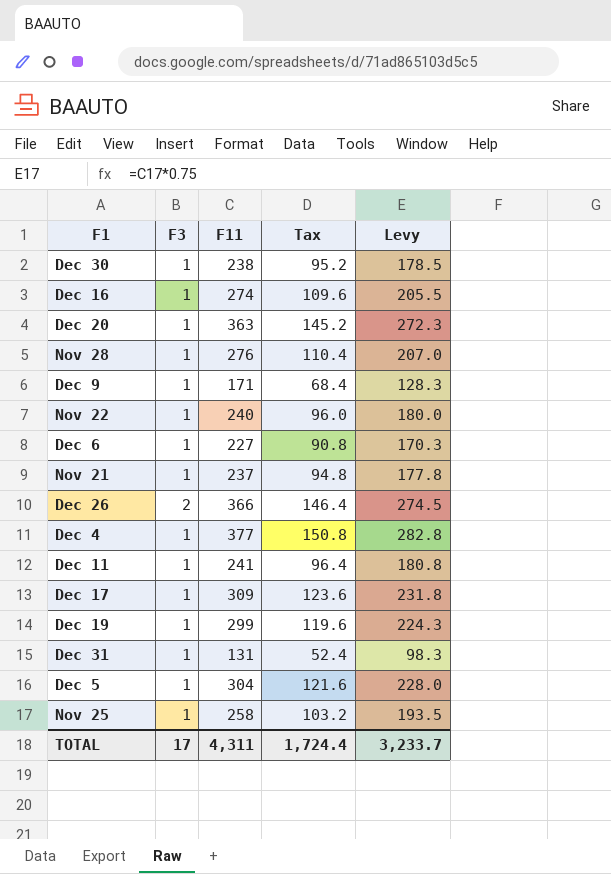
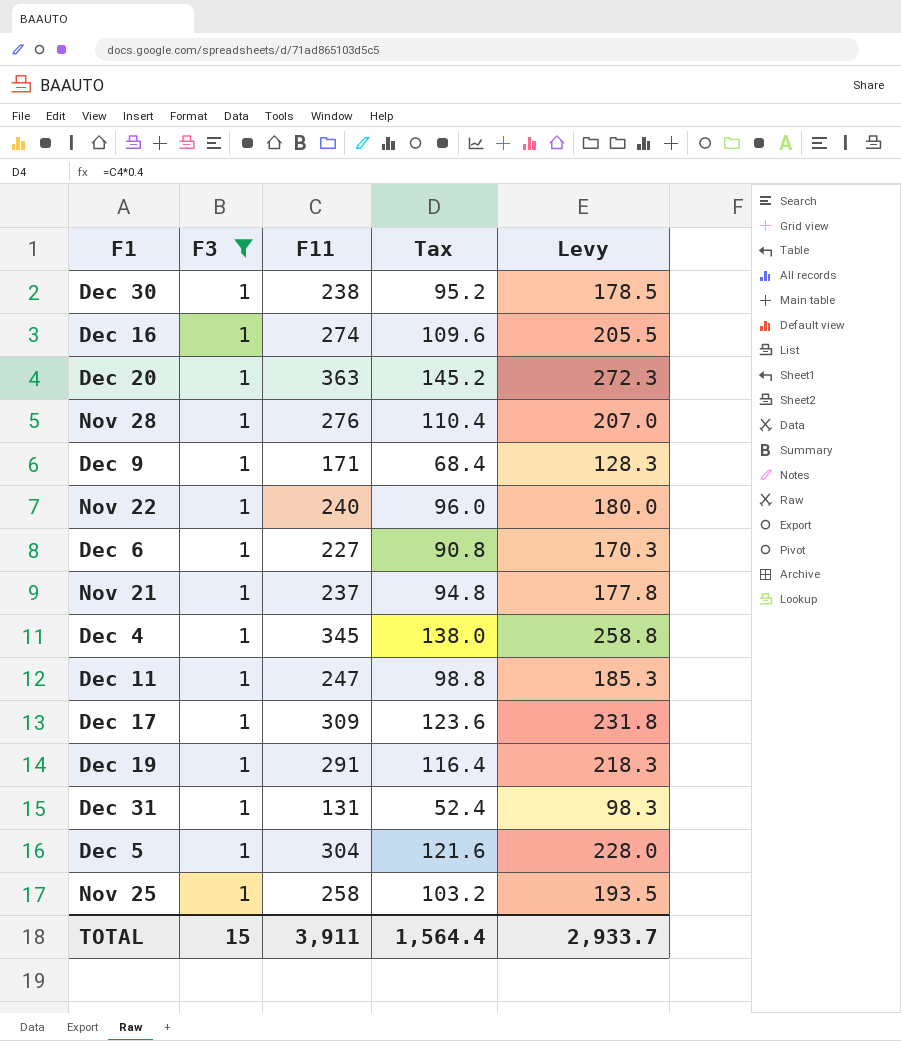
filter: none -> F3 = 1
Dec 4 | F11: 377 -> 345
Dec 4 | Tax: 150.8 -> 138.0
Dec 4 | Levy: 282.8 -> 258.8
Dec 11 | F11: 241 -> 247
Dec 11 | Tax: 96.4 -> 98.8
Dec 11 | Levy: 180.8 -> 185.3
Dec 19 | F11: 299 -> 291
Dec 19 | Tax: 119.6 -> 116.4
Dec 19 | Levy: 224.3 -> 218.3
TOTAL | F3: 17 -> 15
TOTAL | F11: 4,311 -> 3,911
TOTAL | Tax: 1,724.4 -> 1,564.4
TOTAL | Levy: 3,233.7 -> 2,933.7

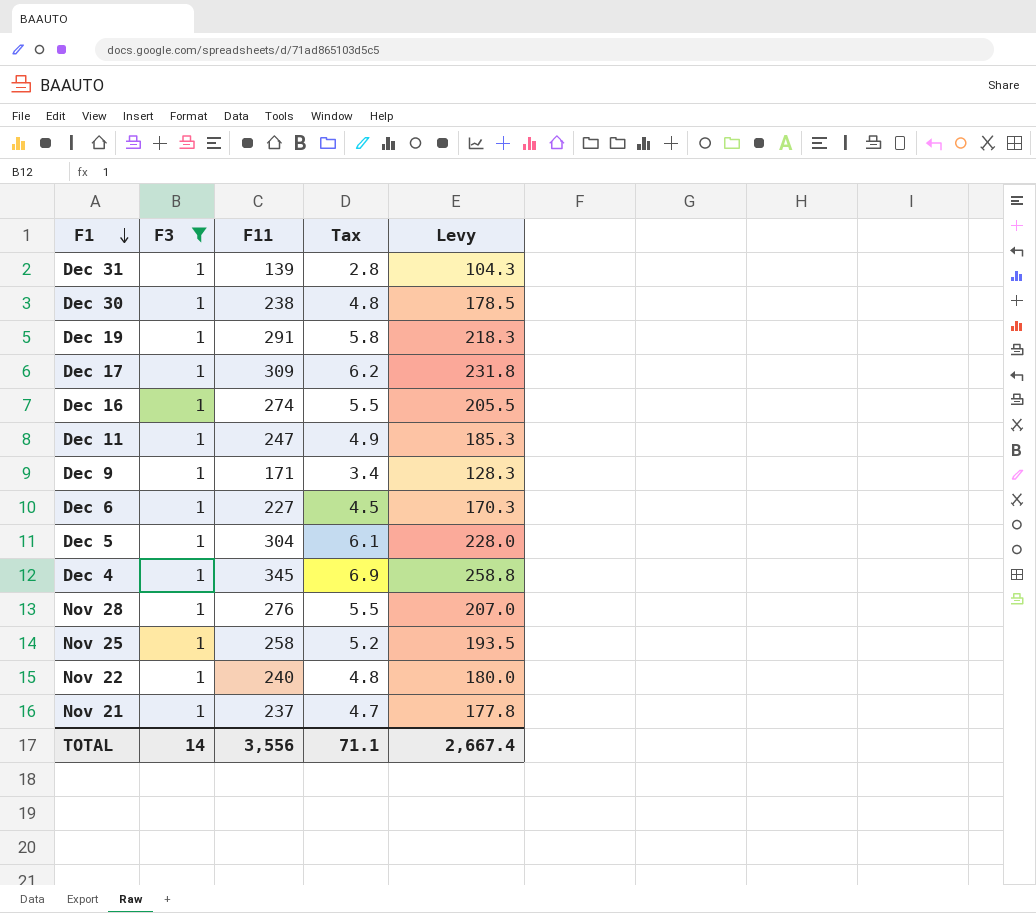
row order: none -> F1 descending
column Tax | formula: [F11] * 0.4 -> [F11] * 0.02
row Dec 20: 1 | 363 | 145.2 | 272.3 -> none
Dec 31 | F11: 131 -> 139
Dec 31 | Levy: 98.3 -> 104.3
TOTAL | F3: 15 -> 14
TOTAL | F11: 3,911 -> 3,556
TOTAL | Tax: 1,564.4 -> 71.1
TOTAL | Levy: 2,933.7 -> 2,667.4

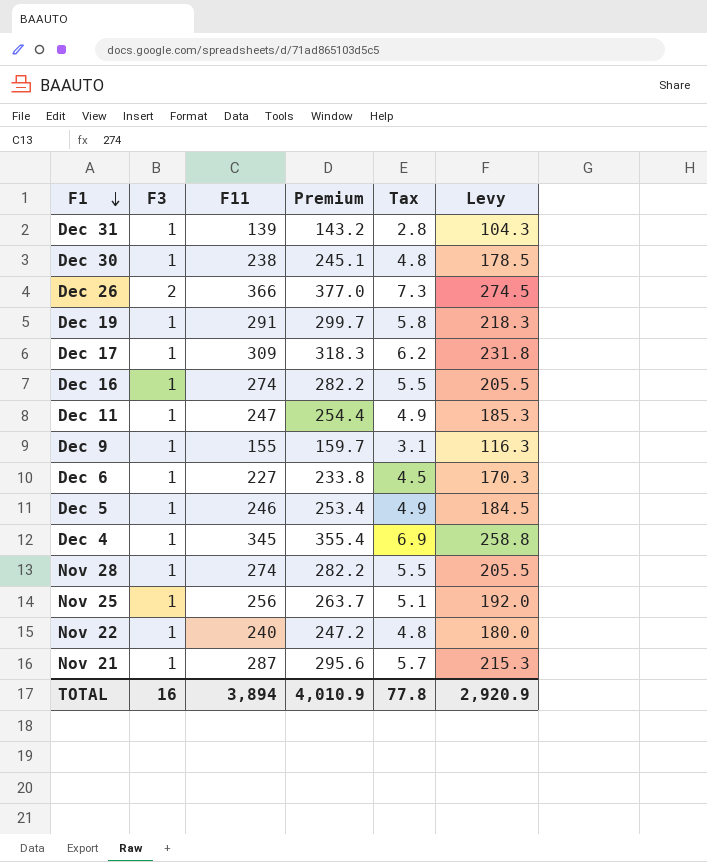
filter: F3 = 1 -> none
column Premium | formula: none -> [F11] * 1.03
Dec 9 | F11: 171 -> 155
Dec 9 | Tax: 3.4 -> 3.1
Dec 9 | Levy: 128.3 -> 116.3
Dec 5 | F11: 304 -> 246
Dec 5 | Tax: 6.1 -> 4.9
Dec 5 | Levy: 228.0 -> 184.5
Nov 28 | F11: 276 -> 274
Nov 28 | Levy: 207.0 -> 205.5
Nov 25 | F11: 258 -> 256
Nov 25 | Tax: 5.2 -> 5.1
Nov 25 | Levy: 193.5 -> 192.0
Nov 21 | F11: 237 -> 287
Nov 21 | Tax: 4.7 -> 5.7
Nov 21 | Levy: 177.8 -> 215.3
TOTAL | F3: 14 -> 16
TOTAL | F11: 3,556 -> 3,894
TOTAL | Tax: 71.1 -> 77.8
TOTAL | Levy: 2,667.4 -> 2,920.9

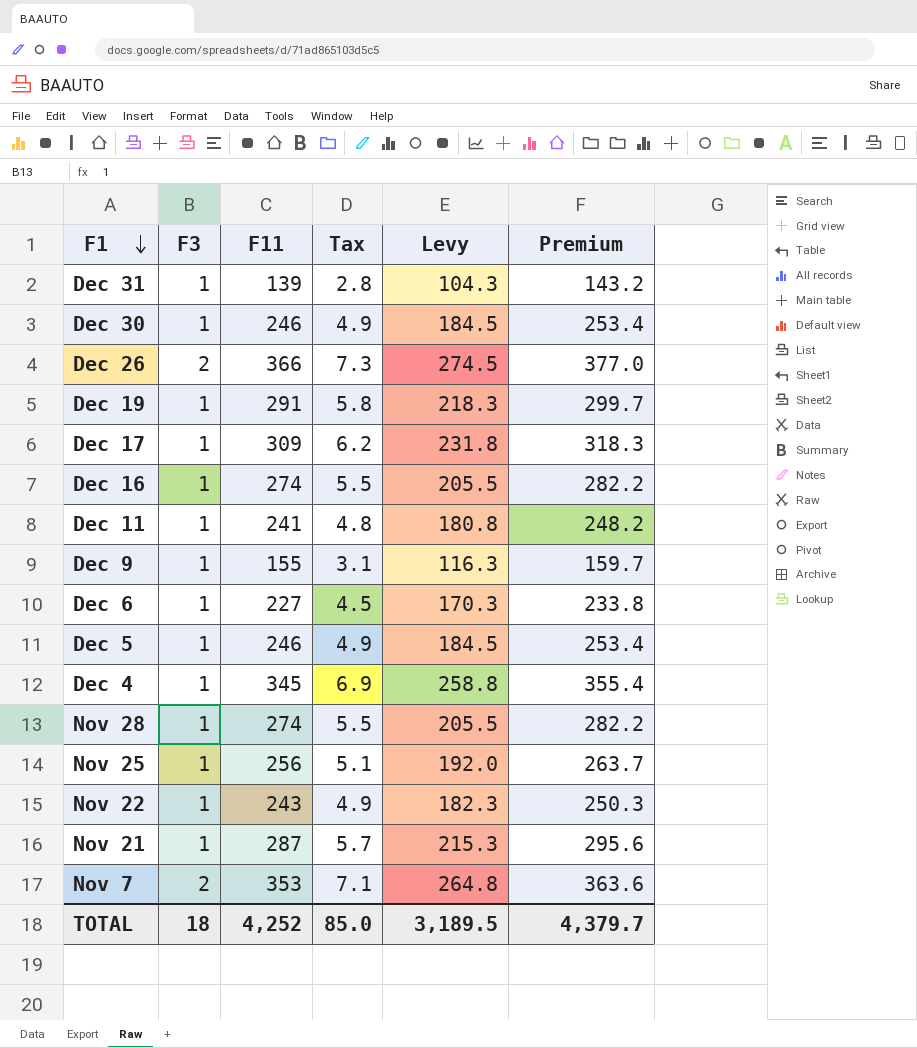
column Premium | position: 4 -> 6
Dec 30 | F11: 238 -> 246
Dec 30 | Tax: 4.8 -> 4.9
Dec 30 | Levy: 178.5 -> 184.5
Dec 30 | Premium: 245.1 -> 253.4
Dec 11 | F11: 247 -> 241
Dec 11 | Tax: 4.9 -> 4.8
Dec 11 | Levy: 185.3 -> 180.8
Dec 11 | Premium: 254.4 -> 248.2
Nov 22 | F11: 240 -> 243
Nov 22 | Tax: 4.8 -> 4.9
Nov 22 | Levy: 180.0 -> 182.3
Nov 22 | Premium: 247.2 -> 250.3
row Nov 7: none -> 2 | 353 | 7.1 | 264.8 | 363.6
TOTAL | F3: 16 -> 18
TOTAL | F11: 3,894 -> 4,252
TOTAL | Tax: 77.8 -> 85.0
TOTAL | Levy: 2,920.9 -> 3,189.5
TOTAL | Premium: 4,010.9 -> 4,379.7

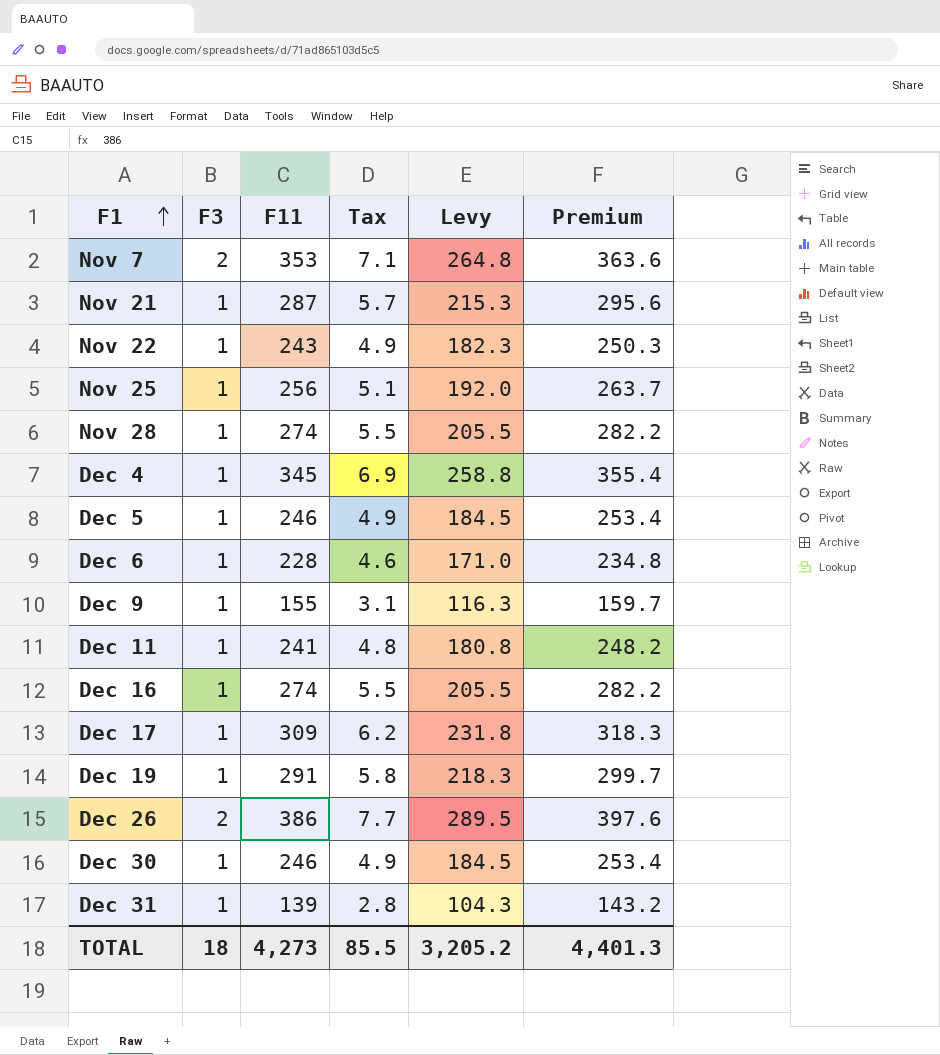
row order: F1 descending -> F1 ascending
Dec 6 | F11: 227 -> 228
Dec 6 | Tax: 4.5 -> 4.6
Dec 6 | Levy: 170.3 -> 171.0
Dec 6 | Premium: 233.8 -> 234.8
Dec 26 | F11: 366 -> 386
Dec 26 | Tax: 7.3 -> 7.7
Dec 26 | Levy: 274.5 -> 289.5
Dec 26 | Premium: 377.0 -> 397.6
TOTAL | F11: 4,252 -> 4,273
TOTAL | Tax: 85.0 -> 85.5
TOTAL | Levy: 3,189.5 -> 3,205.2
TOTAL | Premium: 4,379.7 -> 4,401.3

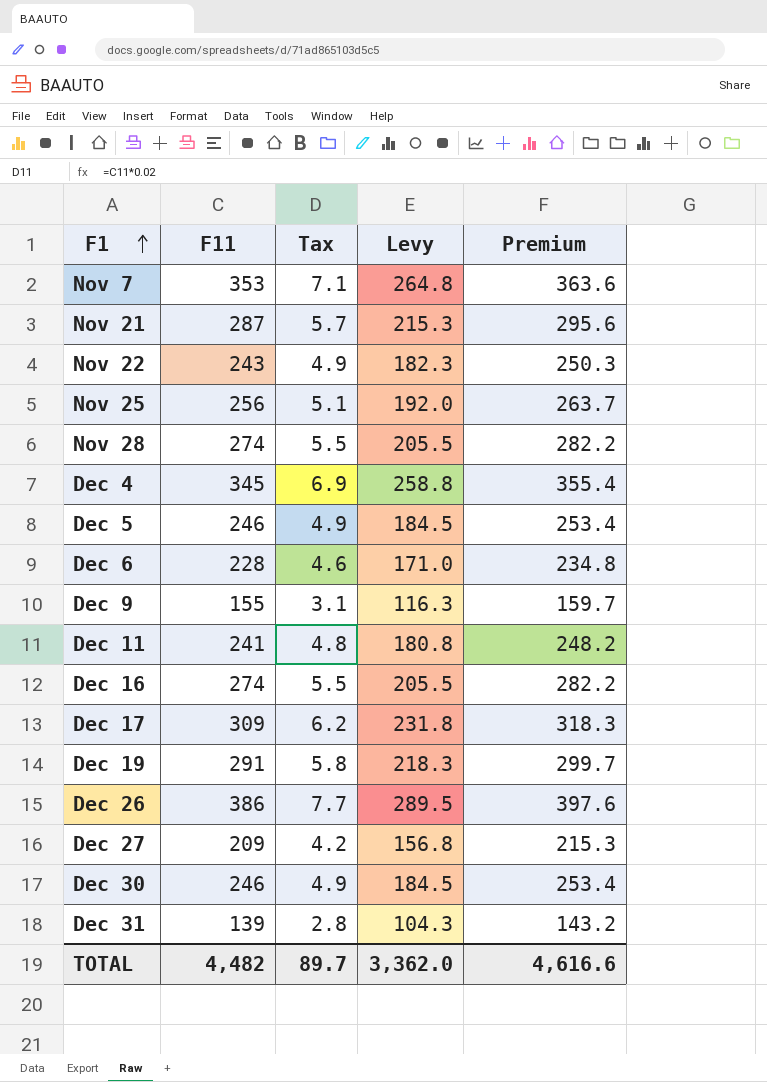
column F3 | position: 2 -> none
row Dec 27: none -> 209 | 4.2 | 156.8 | 215.3
TOTAL | F11: 4,273 -> 4,482
TOTAL | Tax: 85.5 -> 89.7
TOTAL | Levy: 3,205.2 -> 3,362.0
TOTAL | Premium: 4,401.3 -> 4,616.6

